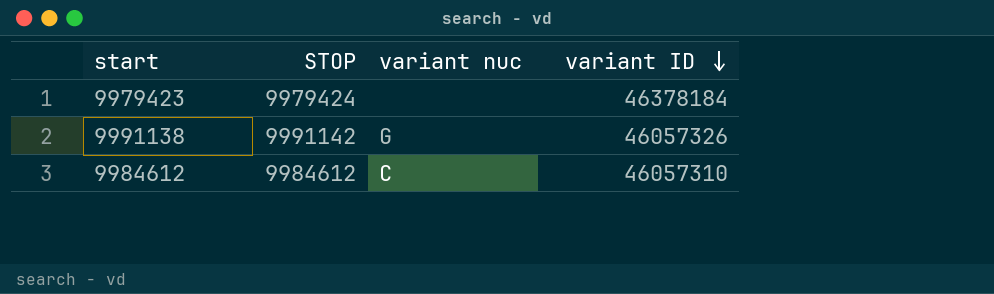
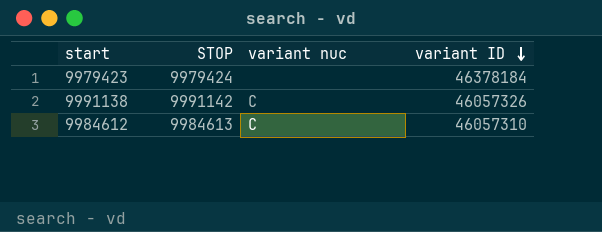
9991138 | variant nuc: G -> C
9984612 | STOP: 9984612 -> 9984613

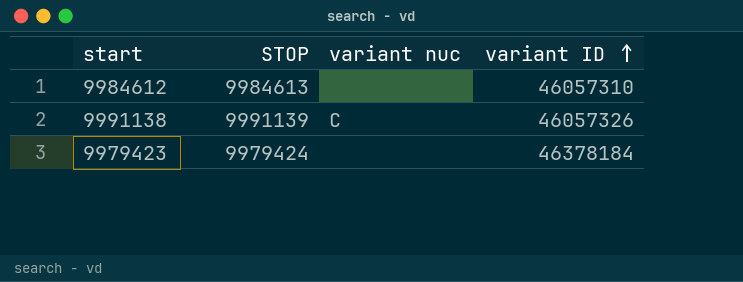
row order: variant ID descending -> variant ID ascending
9984612 | variant nuc: C -> none
9991138 | STOP: 9991142 -> 9991139

